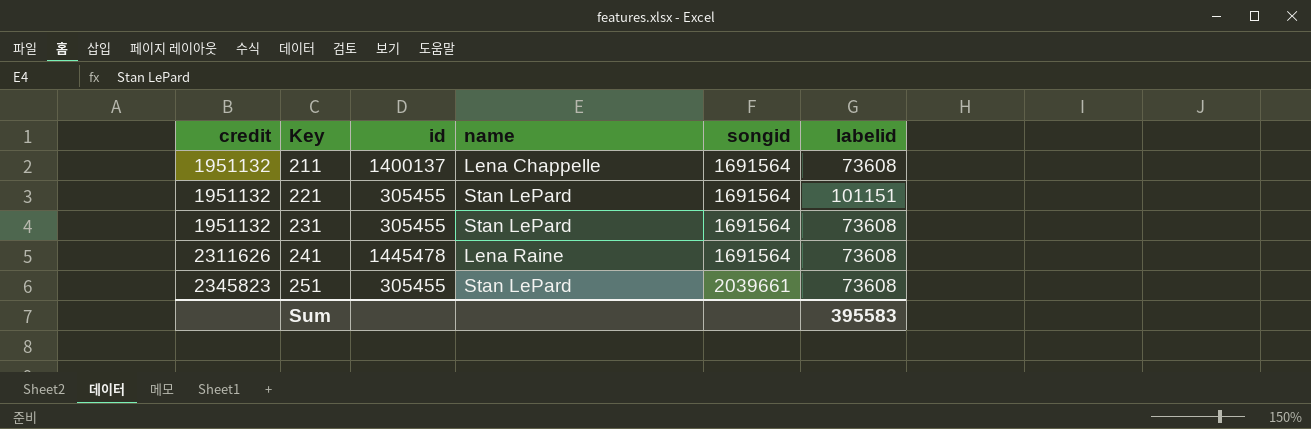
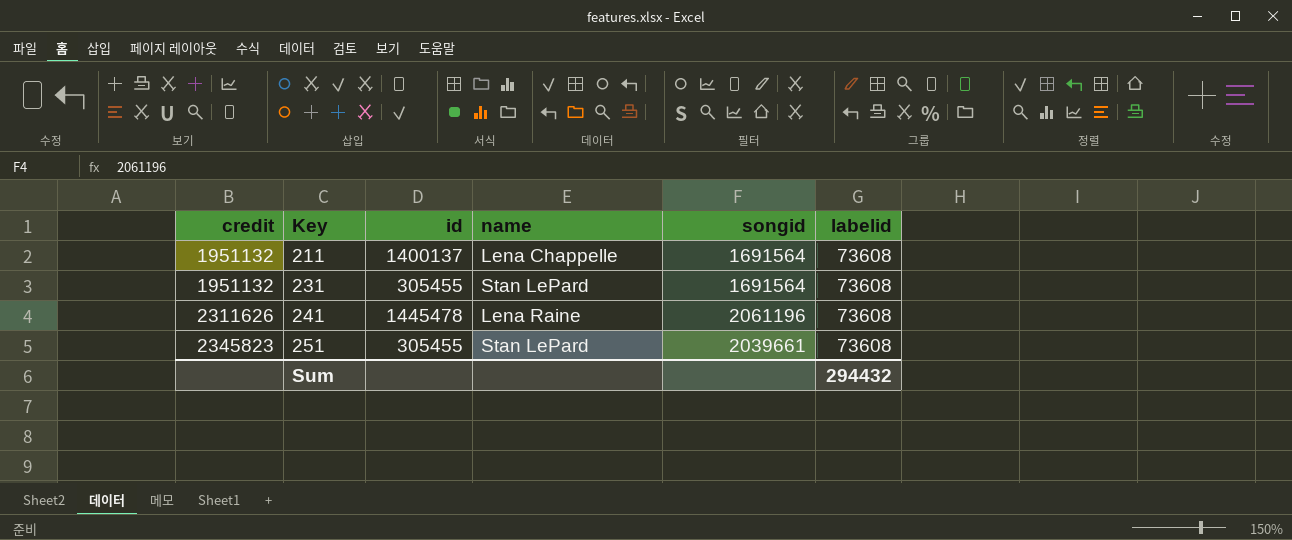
row 221: 1951132 | 305455 | Stan LePard | 1691564 | 101151 -> none
241 | songid: 1691564 -> 2061196
Sum | labelid: 395583 -> 294432

